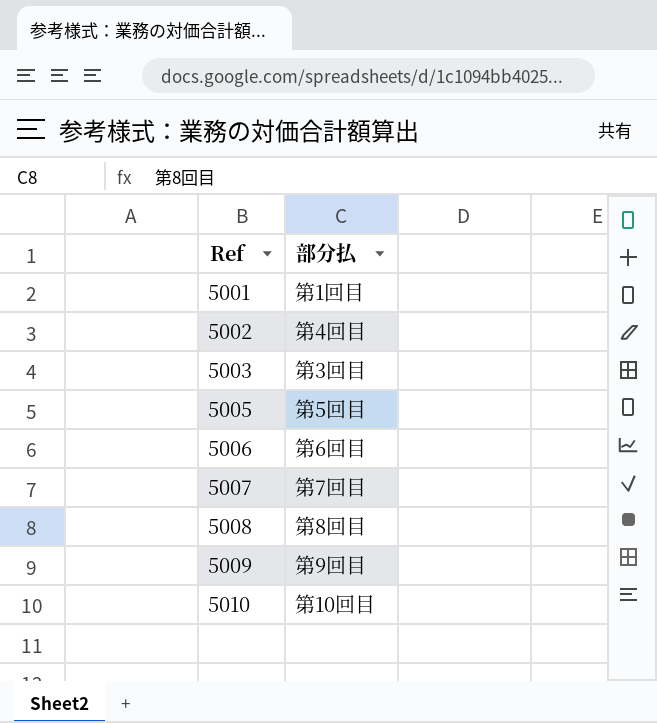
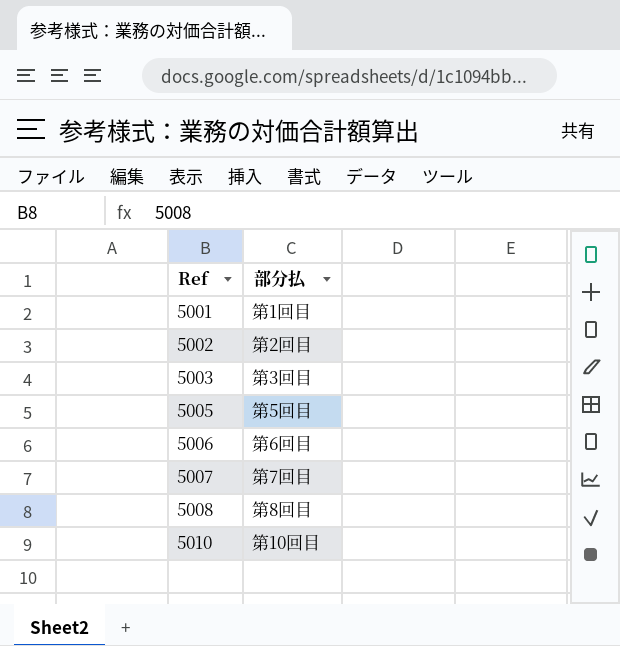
row 5009: 第9回目 -> none
5002 | 部分払: 第4回目 -> 第2回目

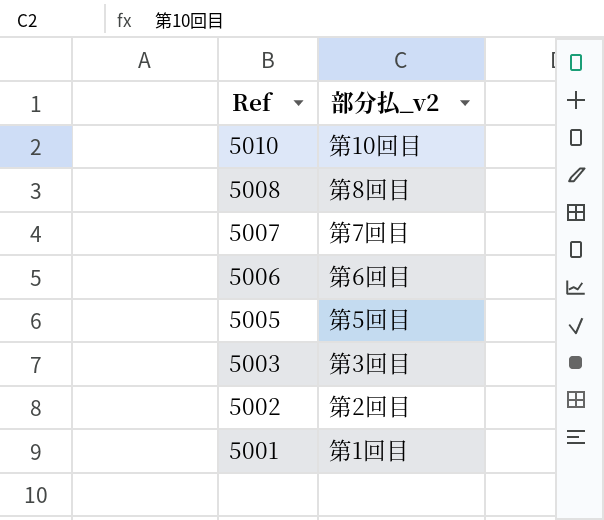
row order: Ref ascending -> Ref descending
column name: 部分払 -> 部分払_v2

